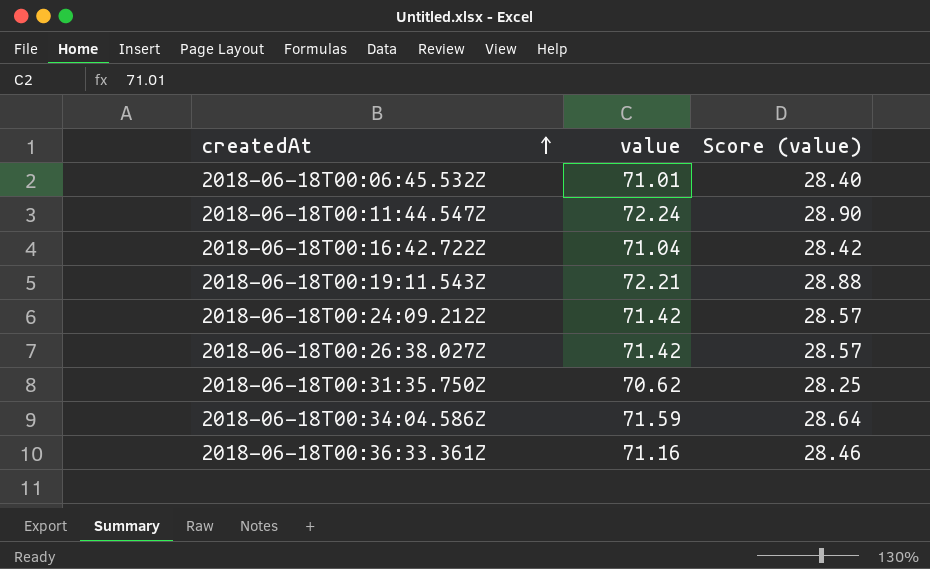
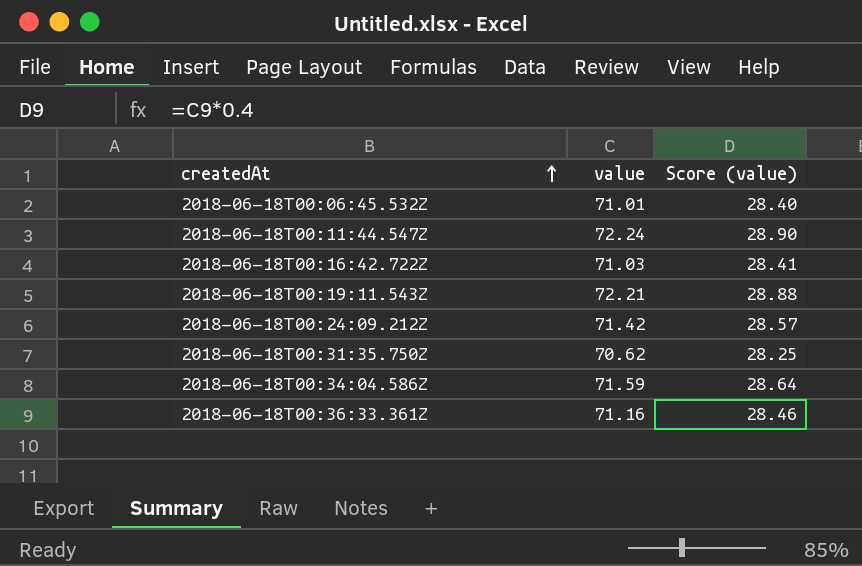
row 2018-06-18T00:26:38.027Z: 71.42 | 28.57 -> none
2018-06-18T00:16:42.722Z | value: 71.04 -> 71.03
2018-06-18T00:16:42.722Z | Score (value): 28.42 -> 28.41

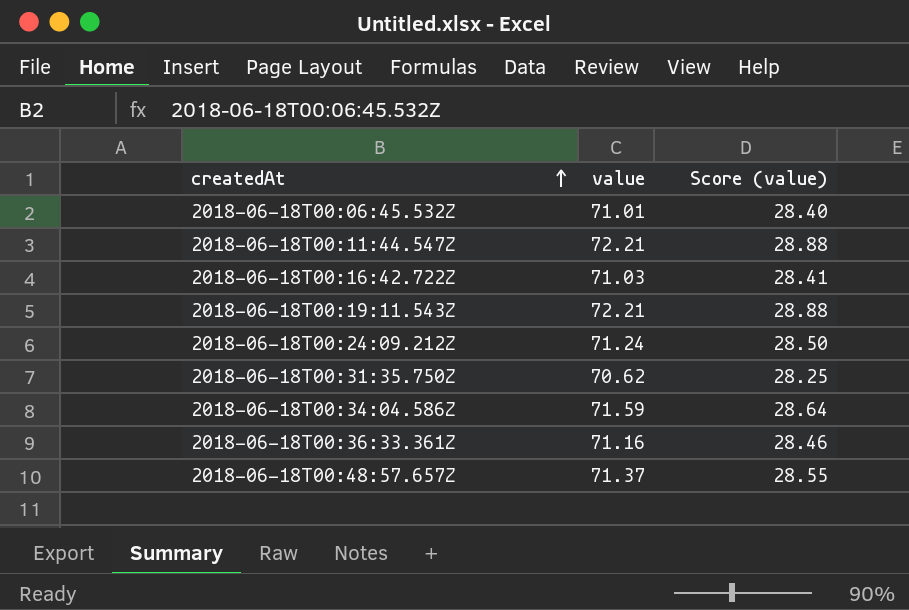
2018-06-18T00:11:44.547Z | value: 72.24 -> 72.21
2018-06-18T00:11:44.547Z | Score (value): 28.90 -> 28.88
2018-06-18T00:24:09.212Z | value: 71.42 -> 71.24
2018-06-18T00:24:09.212Z | Score (value): 28.57 -> 28.50
row 2018-06-18T00:48:57.657Z: none -> 71.37 | 28.55

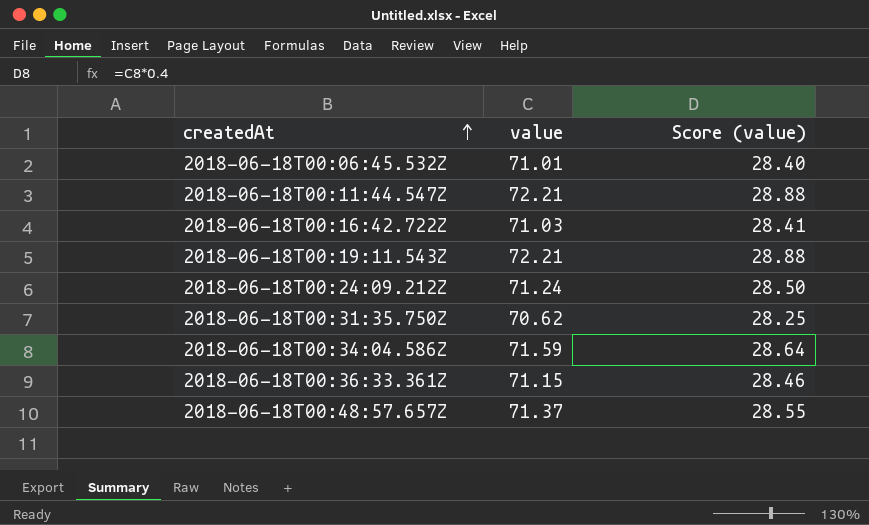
2018-06-18T00:36:33.361Z | value: 71.16 -> 71.15

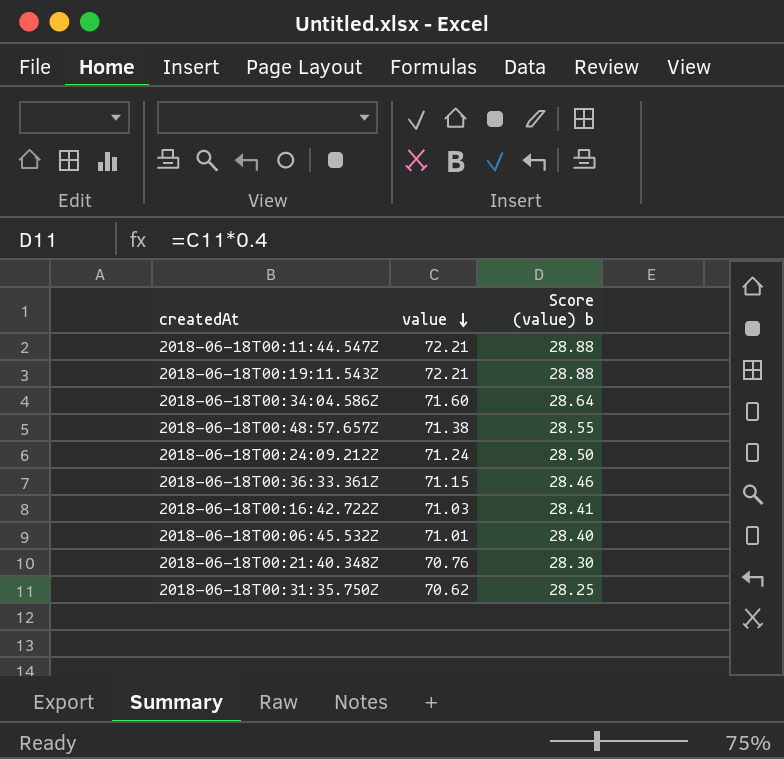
row order: createdAt ascending -> value descending
column name: Score (value) -> Score (value) b
2018-06-18T00:34:04.586Z | value: 71.59 -> 71.60
2018-06-18T00:48:57.657Z | value: 71.37 -> 71.38
row 2018-06-18T00:21:40.348Z: none -> 70.76 | 28.30

